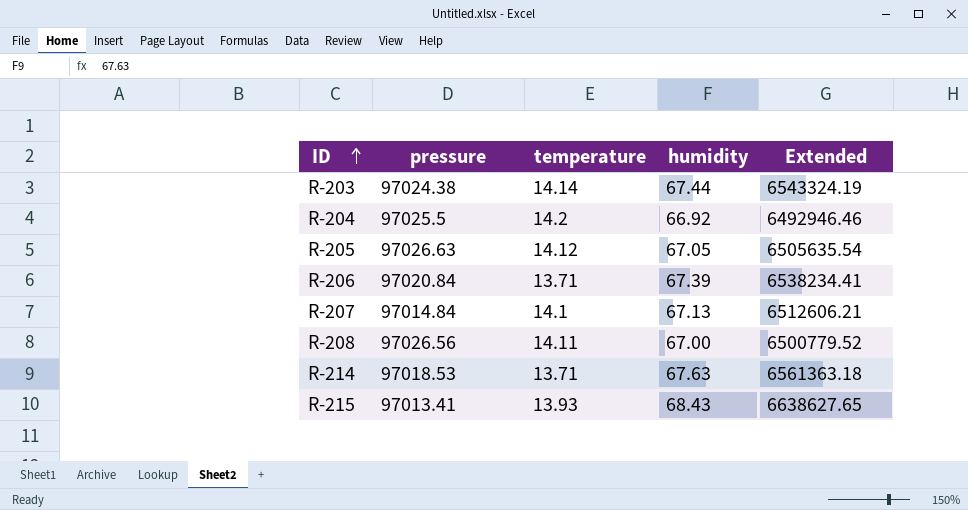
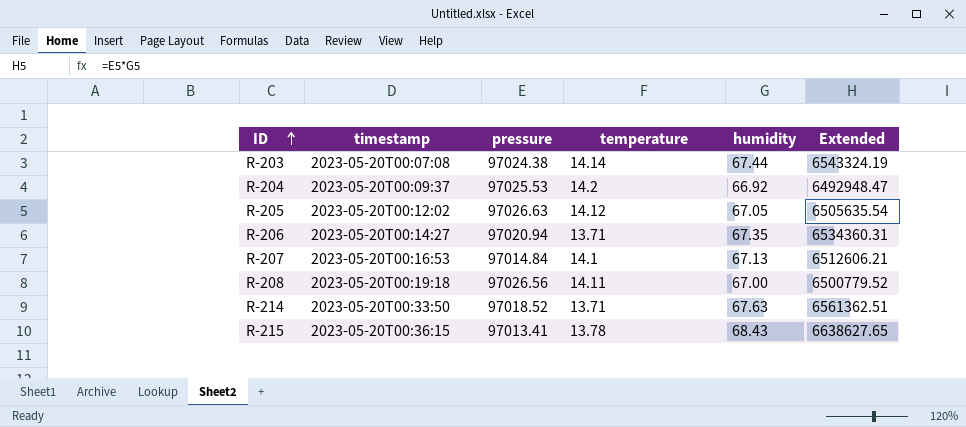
column timestamp | position: none -> 2
R-204 | pressure: 97025.5 -> 97025.53
R-204 | Extended: 6492946.46 -> 6492948.47
R-206 | pressure: 97020.84 -> 97020.94
R-206 | humidity: 67.39 -> 67.35
R-206 | Extended: 6538234.41 -> 6534360.31
R-214 | pressure: 97018.53 -> 97018.52
R-214 | Extended: 6561363.18 -> 6561362.51
R-215 | temperature: 13.93 -> 13.78

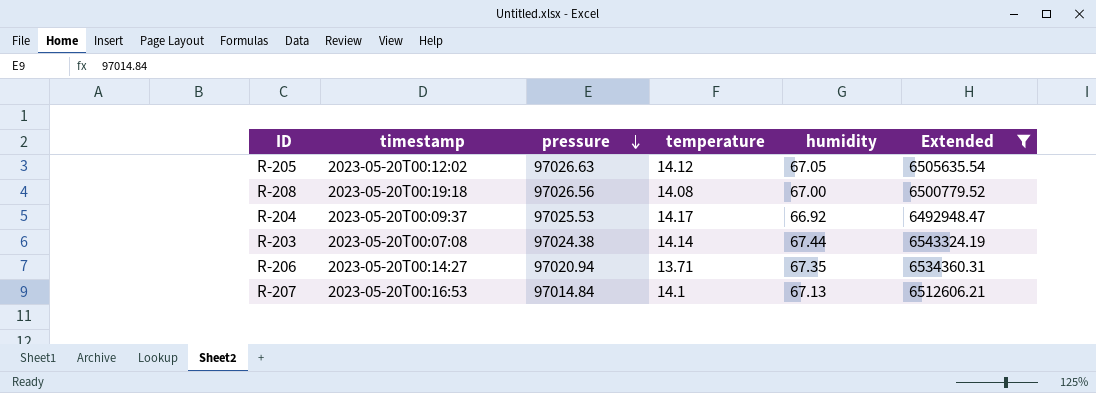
filter: none -> Extended <= 6543324.19
row order: ID ascending -> pressure descending
R-208 | temperature: 14.11 -> 14.08
R-204 | temperature: 14.2 -> 14.17

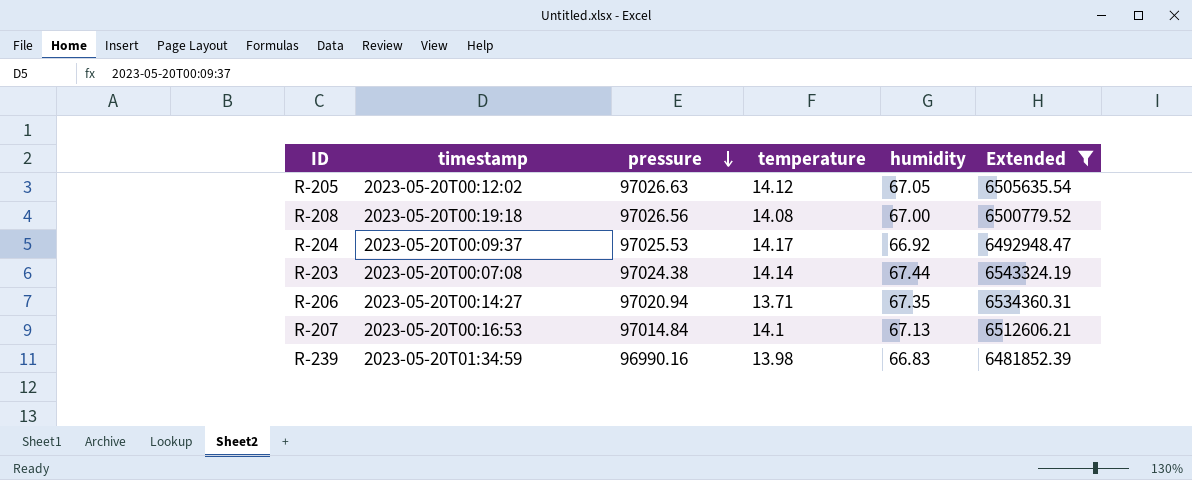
row R-239: none -> 2023-05-20T01:34:59 | 96990.16 | 13.98 | 66.83 | 6481852.39

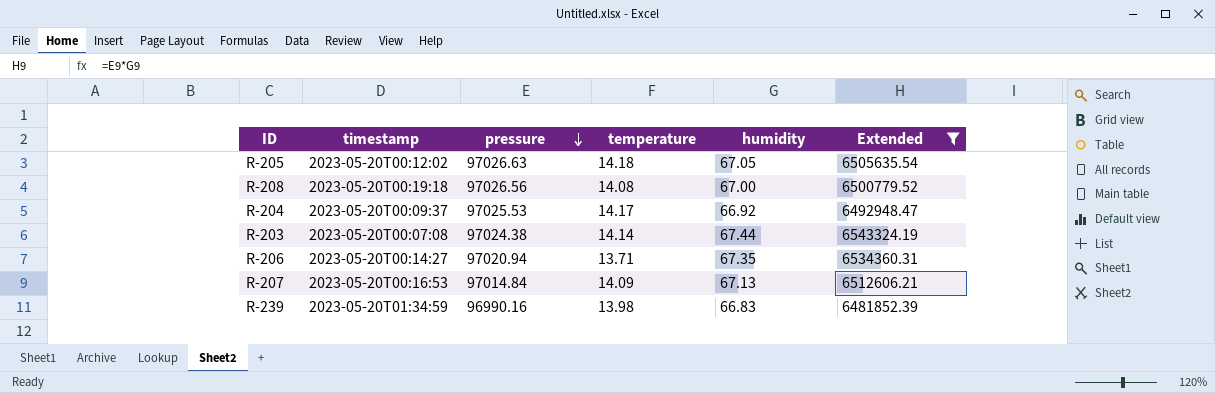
R-205 | temperature: 14.12 -> 14.18
R-207 | temperature: 14.1 -> 14.09

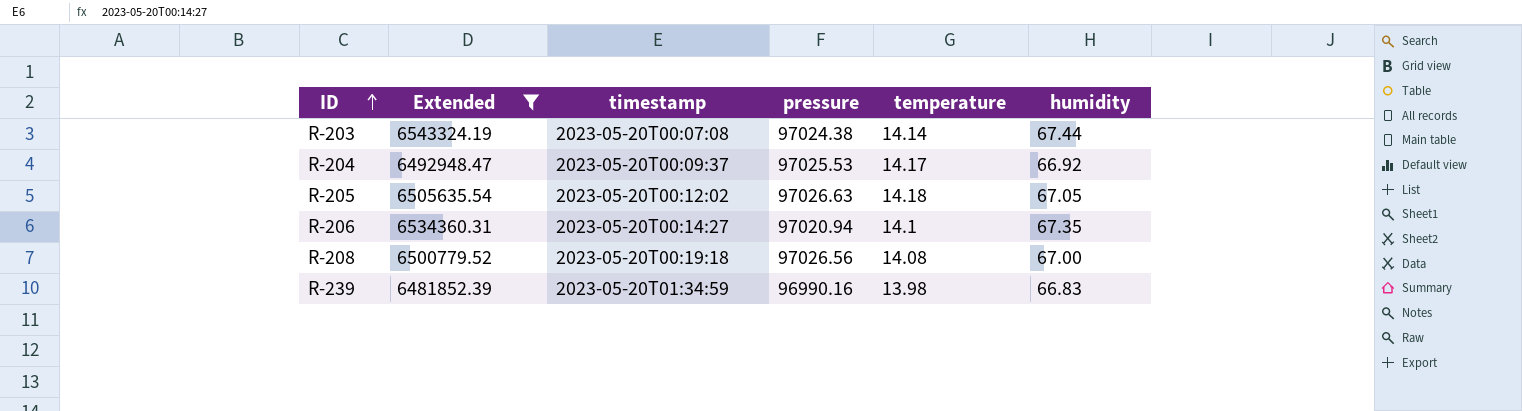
row order: pressure descending -> ID ascending
column Extended | position: 6 -> 2
row R-207: 2023-05-20T00:16:53 | 97014.84 | 14.09 | 67.13 | 6512606.21 -> none
R-206 | temperature: 13.71 -> 14.1

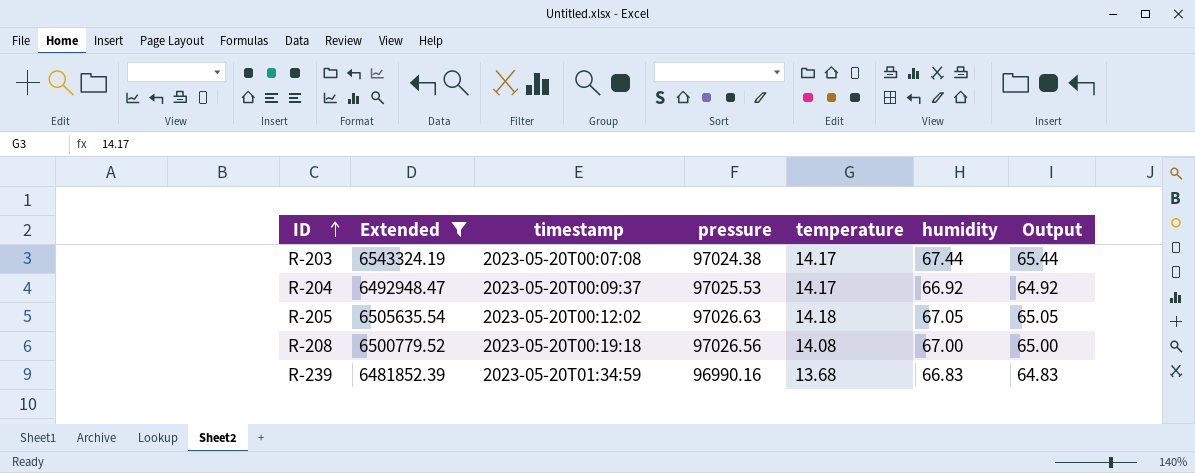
column Output | formula: none -> [humidity] - 2
row R-206: 6534360.31 | 2023-05-20T00:14:27 | 97020.94 | 14.1 | 67.35 -> none
R-203 | temperature: 14.14 -> 14.17
R-239 | temperature: 13.98 -> 13.68

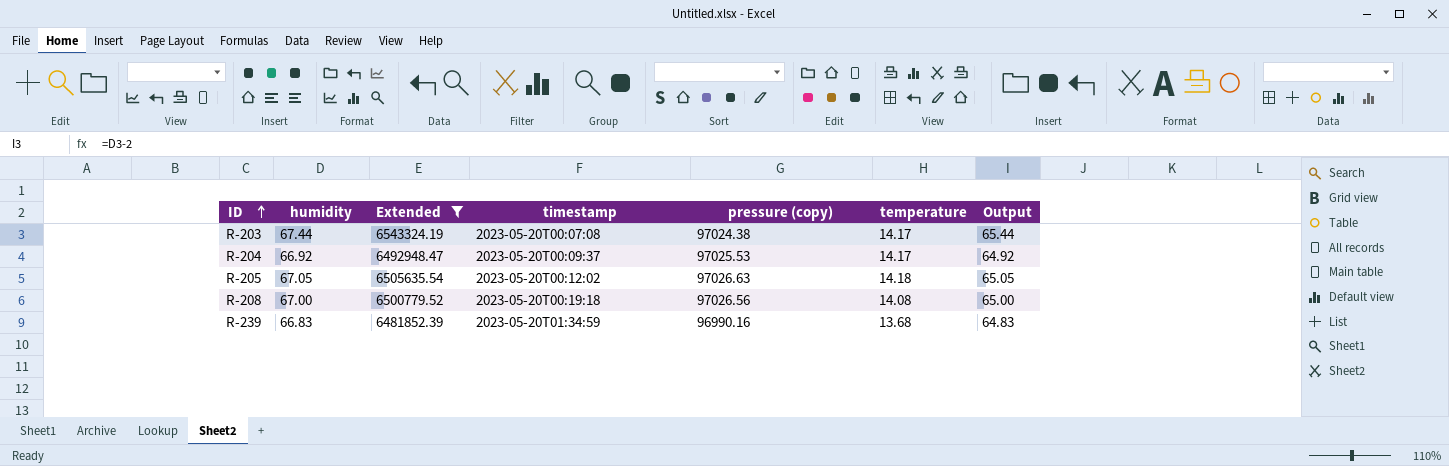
column humidity | position: 6 -> 2
column name: pressure -> pressure (copy)

